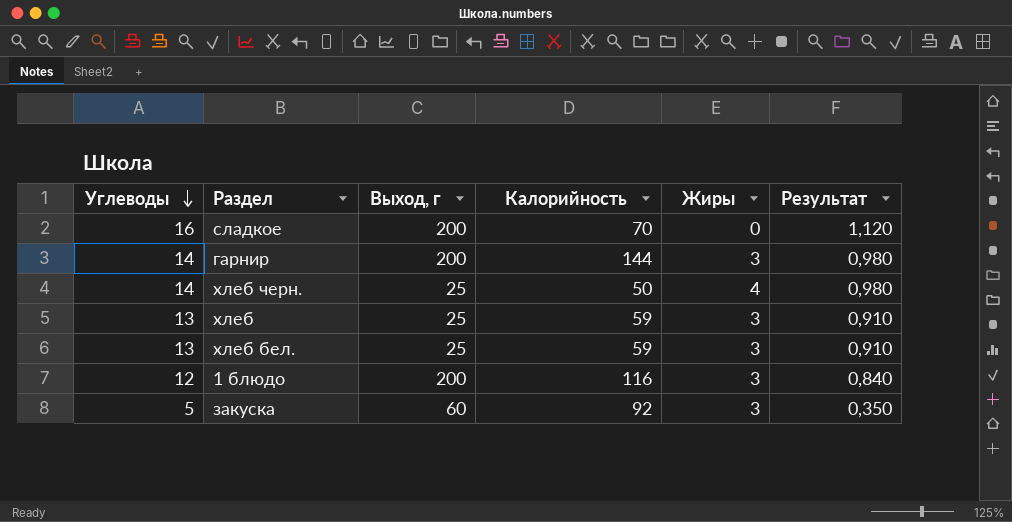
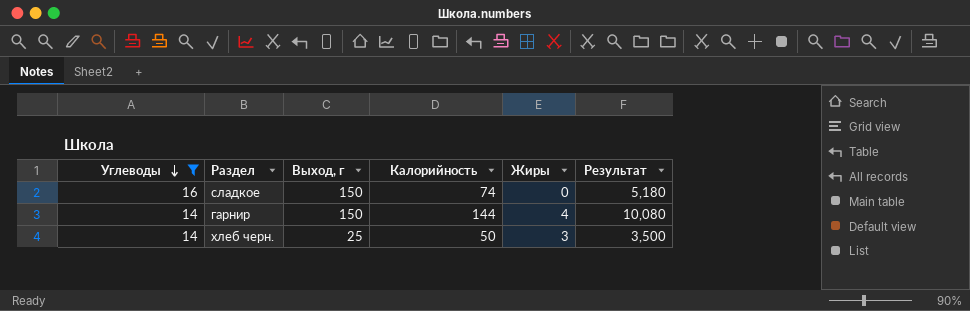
filter: none -> Углеводы >= 14
column Результат | formula: [Углеводы] * 0,07 -> [Калорийность] * 0,07
сладкое | Выход, г: 200 -> 150
сладкое | Калорийность: 70 -> 74
гарнир | Выход, г: 200 -> 150
гарнир | Жиры: 3 -> 4
хлеб черн. | Жиры: 4 -> 3

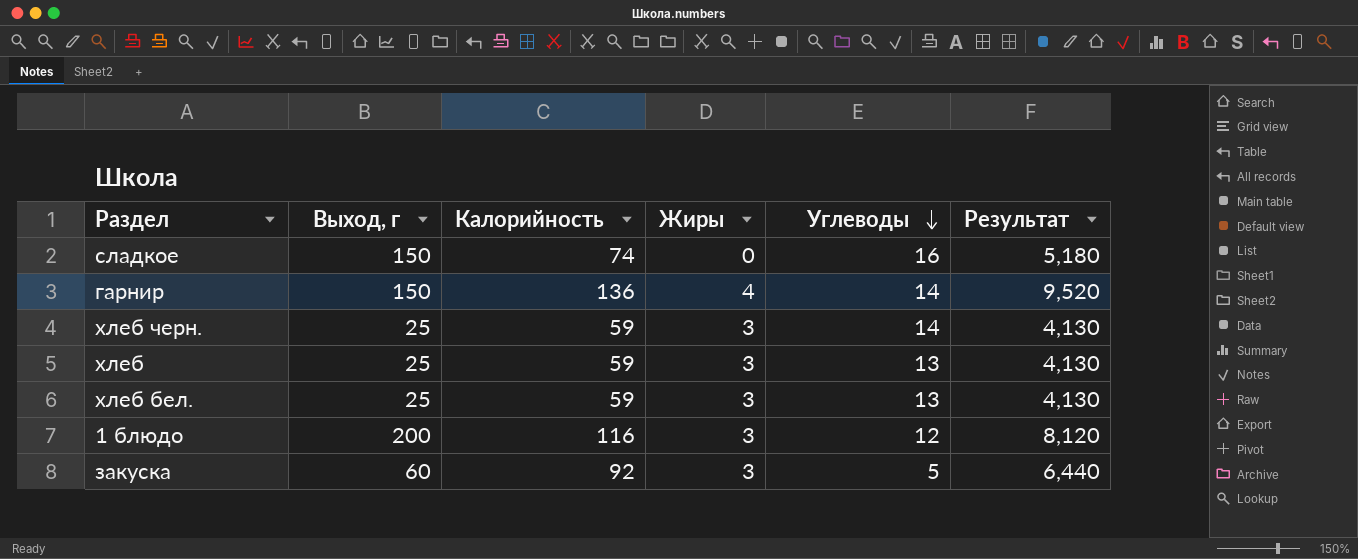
filter: Углеводы >= 14 -> none
column Углеводы | position: 1 -> 5
гарнир | Калорийность: 144 -> 136
гарнир | Результат: 10,080 -> 9,520
хлеб черн. | Калорийность: 50 -> 59
хлеб черн. | Результат: 3,500 -> 4,130

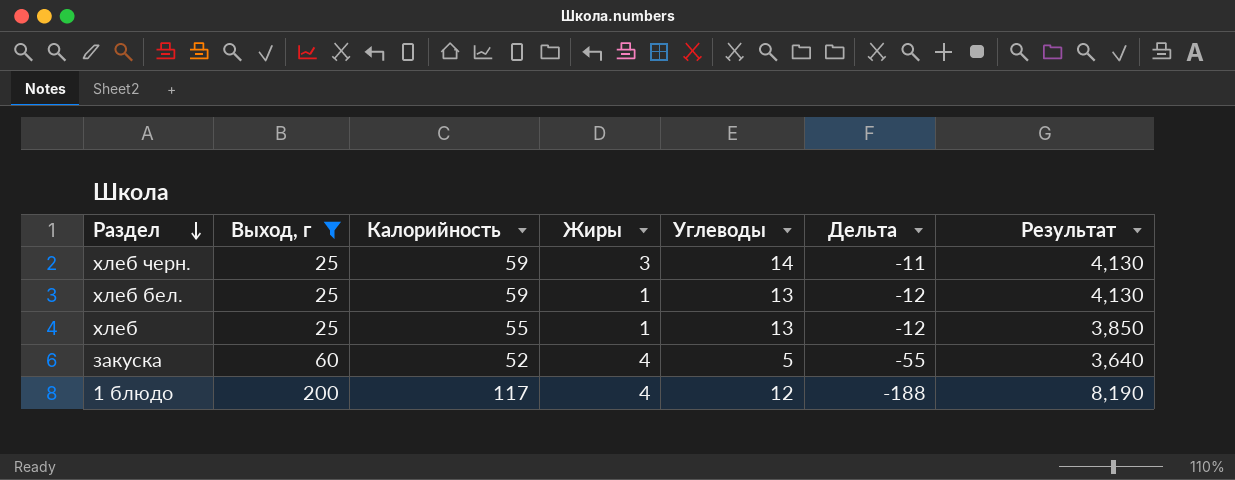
filter: none -> Выход, г != 150
row order: Углеводы descending -> Раздел descending
column Дельта | formula: none -> [Углеводы] - [Выход, г]
хлеб бел. | Жиры: 3 -> 1
хлеб | Калорийность: 59 -> 55
хлеб | Жиры: 3 -> 1
хлеб | Результат: 4,130 -> 3,850
закуска | Калорийность: 92 -> 52
закуска | Жиры: 3 -> 4
закуска | Результат: 6,440 -> 3,640
1 блюдо | Калорийность: 116 -> 117
1 блюдо | Жиры: 3 -> 4
1 блюдо | Результат: 8,120 -> 8,190

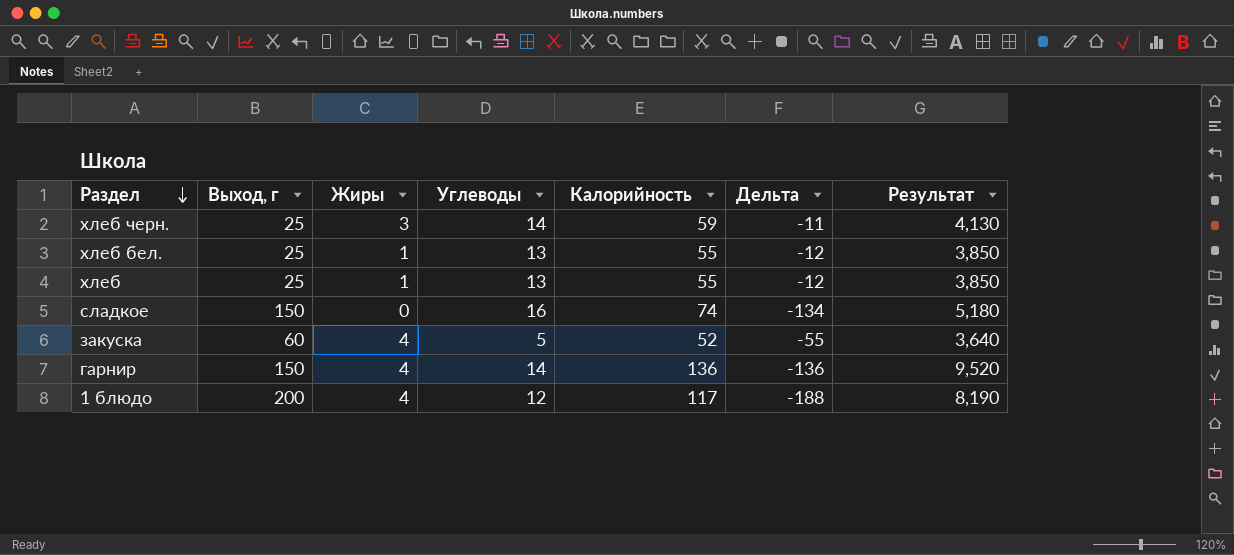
filter: Выход, г != 150 -> none
column Калорийность | position: 3 -> 5
хлеб бел. | Калорийность: 59 -> 55
хлеб бел. | Результат: 4,130 -> 3,850

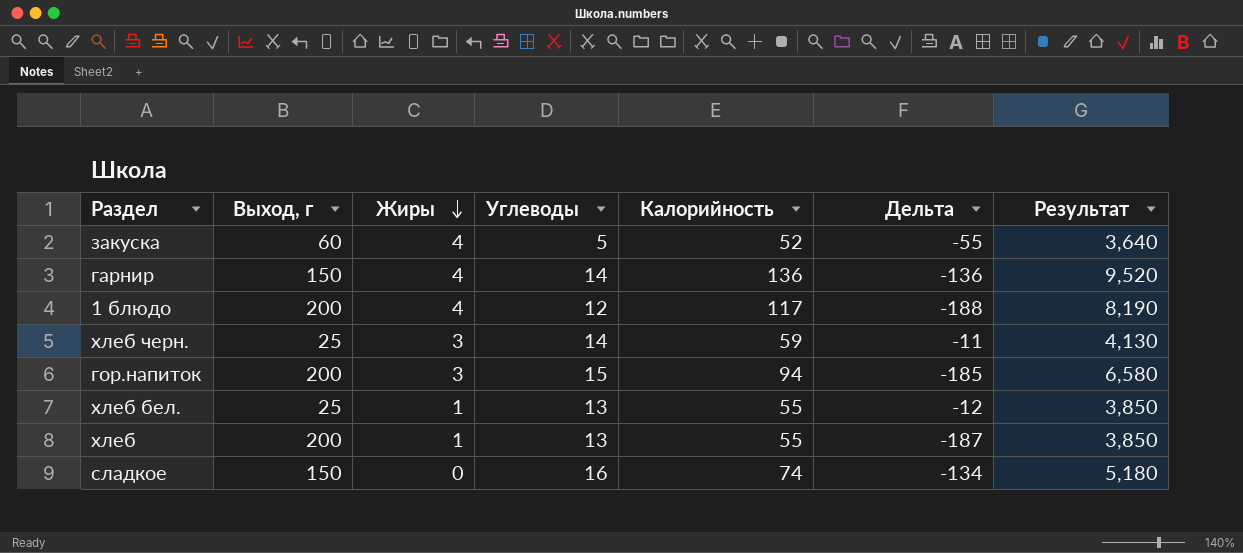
row order: Раздел descending -> Жиры descending
row гор.напиток: none -> 200 | 3 | 15 | 94 | -185 | 6,580
хлеб | Выход, г: 25 -> 200
хлеб | Дельта: -12 -> -187

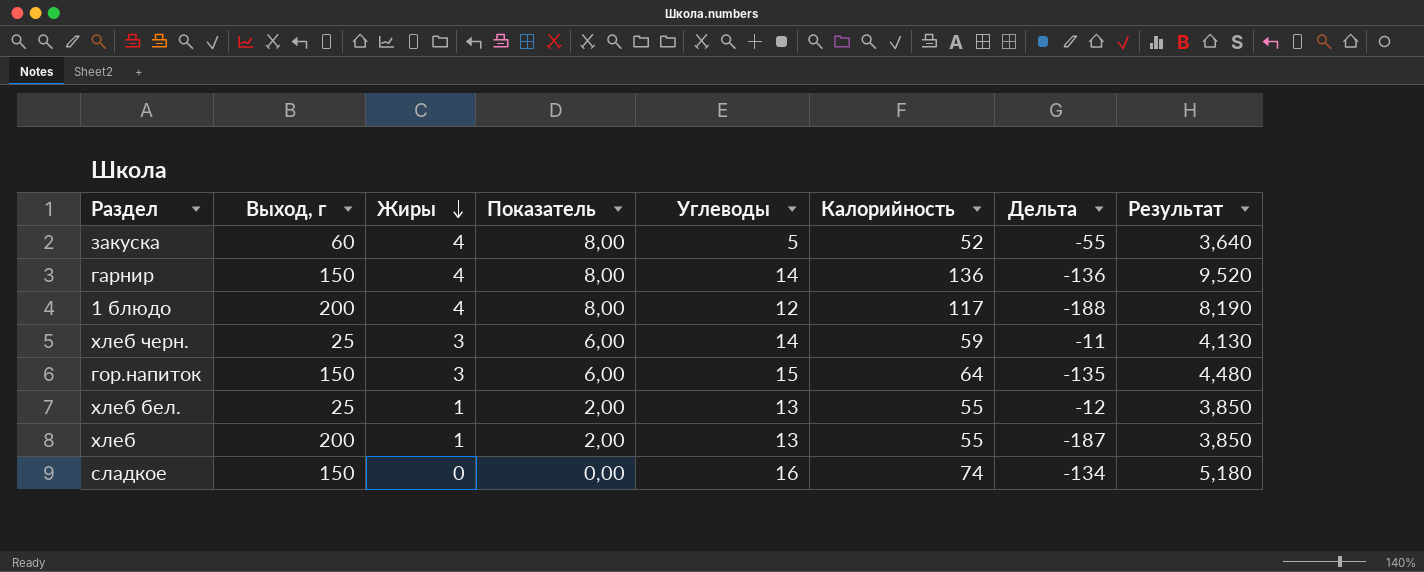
column Показатель | formula: none -> [Жиры] * 2
гор.напиток | Выход, г: 200 -> 150
гор.напиток | Калорийность: 94 -> 64
гор.напиток | Дельта: -185 -> -135
гор.напиток | Результат: 6,580 -> 4,480

